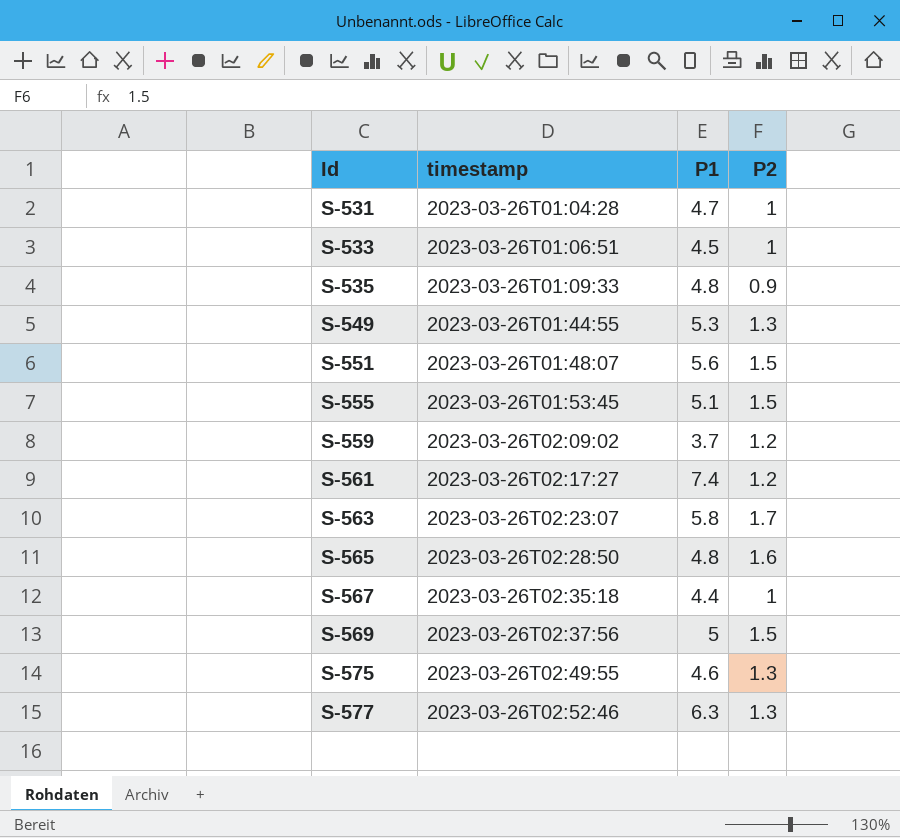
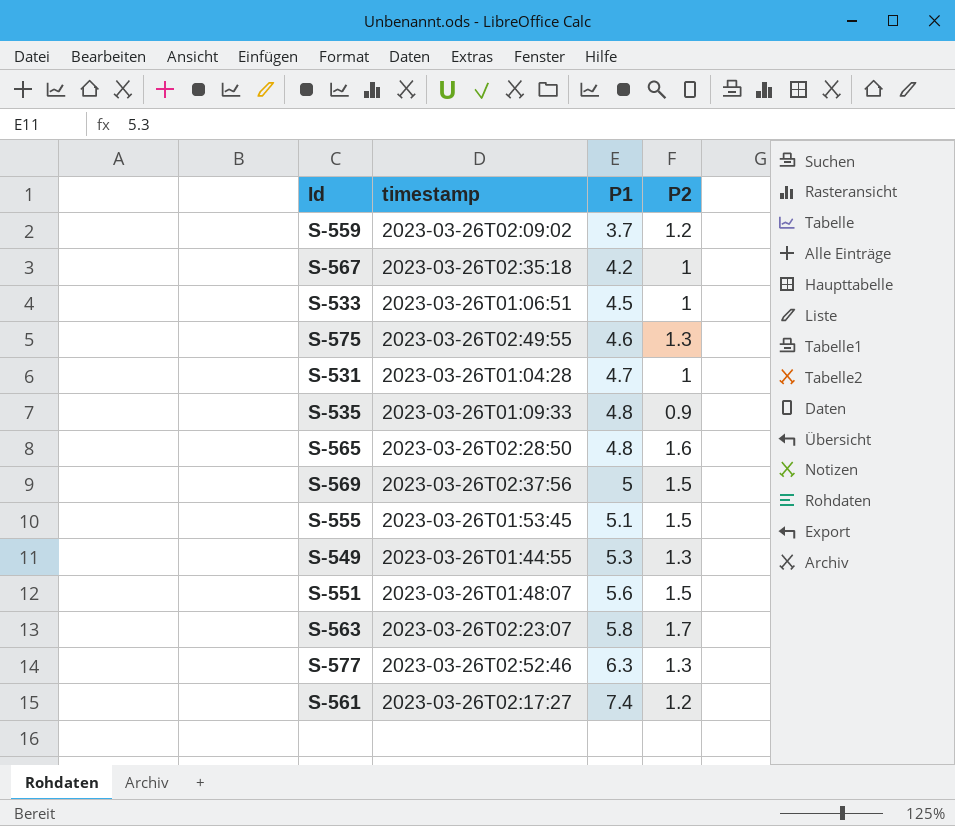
row order: Id ascending -> P1 ascending
S-567 | P1: 4.4 -> 4.2

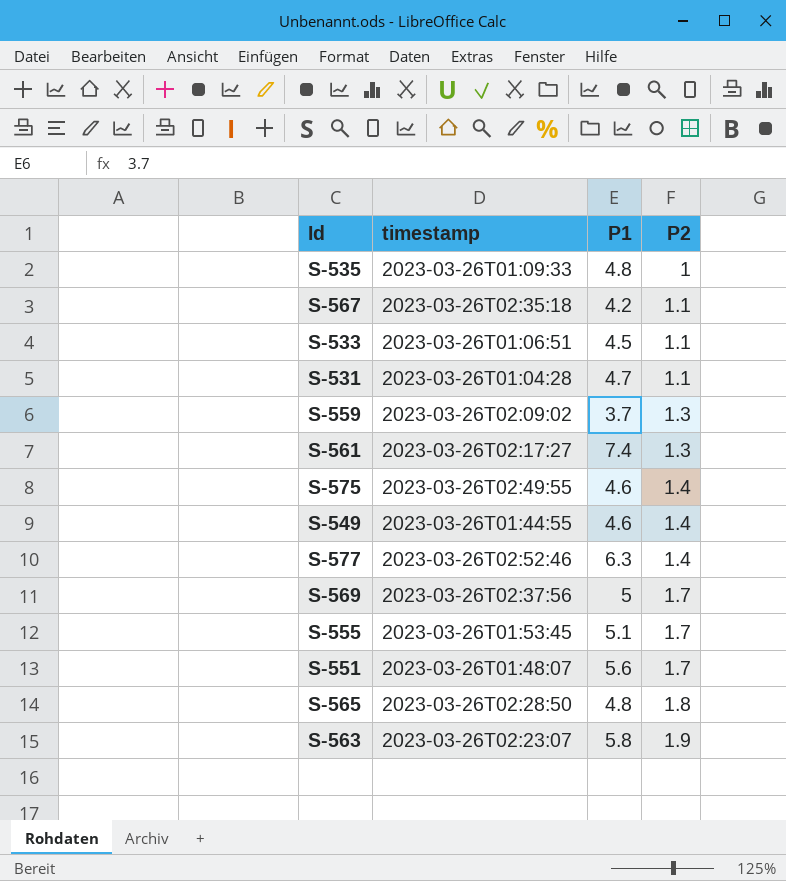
row order: P1 ascending -> P2 ascending
S-535 | P2: 0.9 -> 1
S-567 | P2: 1 -> 1.1
S-533 | P2: 1 -> 1.1
S-531 | P2: 1 -> 1.1
S-559 | P2: 1.2 -> 1.3
S-561 | P2: 1.2 -> 1.3
S-575 | P2: 1.3 -> 1.4
S-549 | P1: 5.3 -> 4.6
S-549 | P2: 1.3 -> 1.4
S-577 | P2: 1.3 -> 1.4
S-569 | P2: 1.5 -> 1.7
S-555 | P2: 1.5 -> 1.7
S-551 | P2: 1.5 -> 1.7
S-565 | P2: 1.6 -> 1.8
S-563 | P2: 1.7 -> 1.9

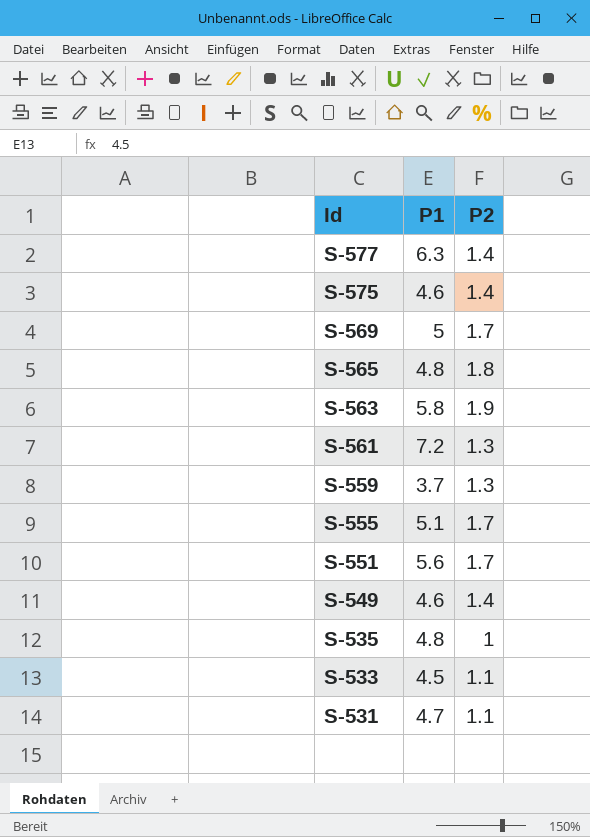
row order: P2 ascending -> Id descending
column timestamp | position: 2 -> none
row S-567: 2023-03-26T02:35:18 | 4.2 | 1.1 -> none
S-561 | P1: 7.4 -> 7.2

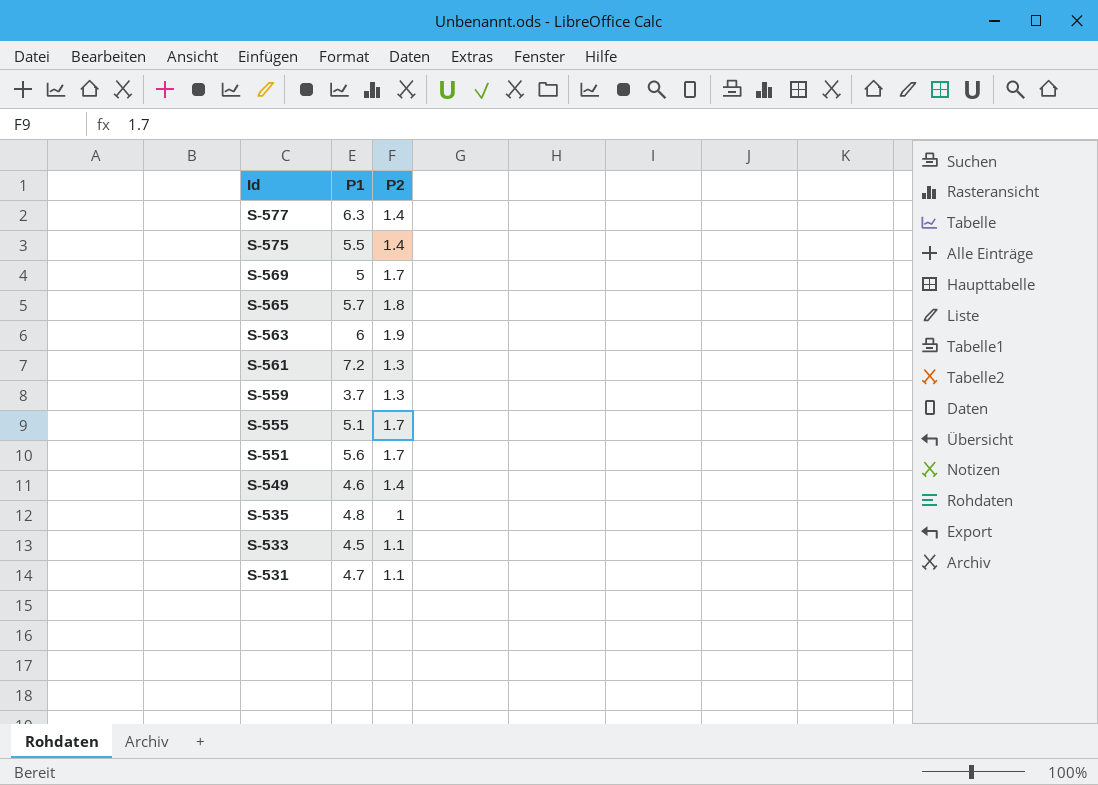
S-575 | P1: 4.6 -> 5.5
S-565 | P1: 4.8 -> 5.7
S-563 | P1: 5.8 -> 6

